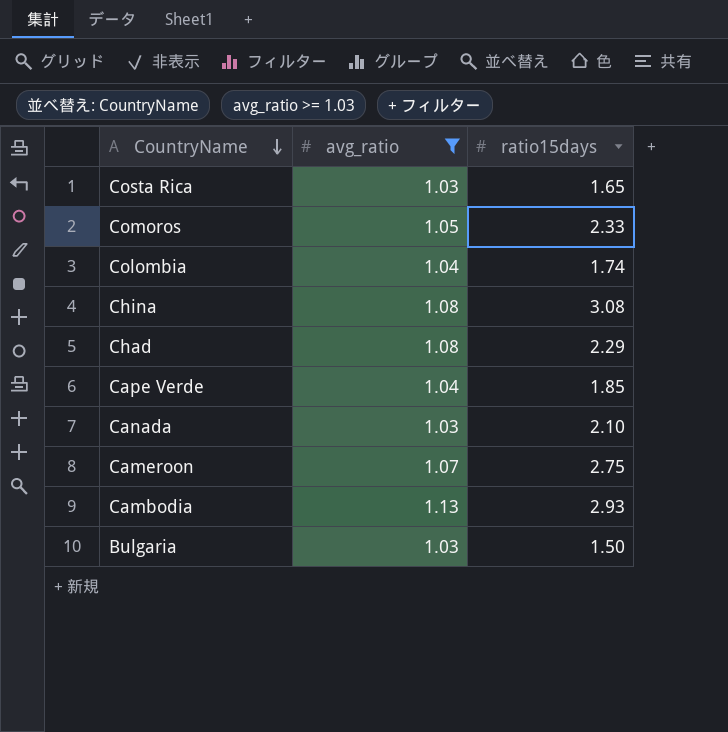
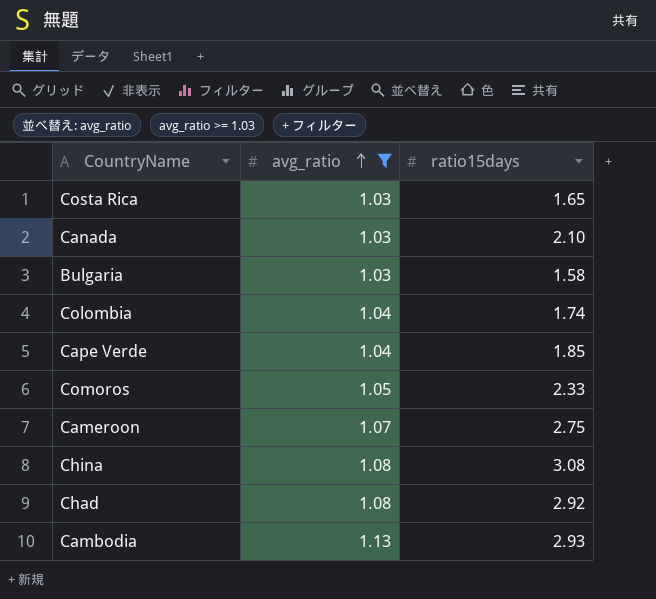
row order: CountryName descending -> avg_ratio ascending
Bulgaria | ratio15days: 1.50 -> 1.58
Chad | ratio15days: 2.29 -> 2.92

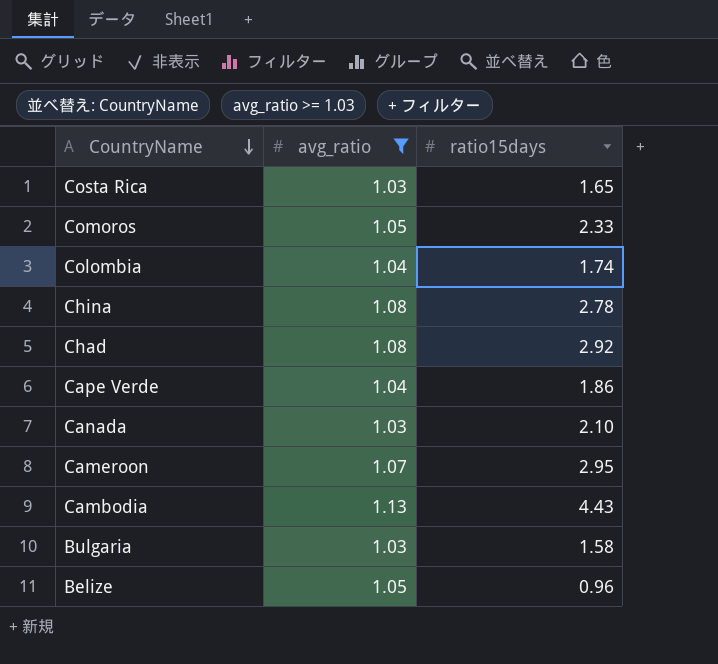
row order: avg_ratio ascending -> CountryName descending
China | ratio15days: 3.08 -> 2.78
Cape Verde | ratio15days: 1.85 -> 1.86
Cameroon | ratio15days: 2.75 -> 2.95
Cambodia | ratio15days: 2.93 -> 4.43
row Belize: none -> 1.05 | 0.96

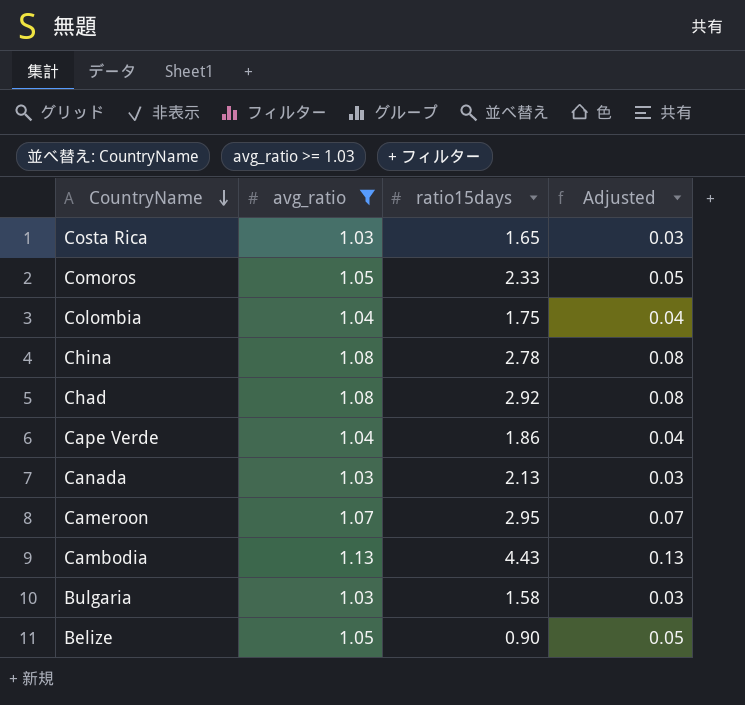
column Adjusted | formula: none -> [avg_ratio] - 1
Colombia | ratio15days: 1.74 -> 1.75
Canada | ratio15days: 2.10 -> 2.13
Belize | ratio15days: 0.96 -> 0.90

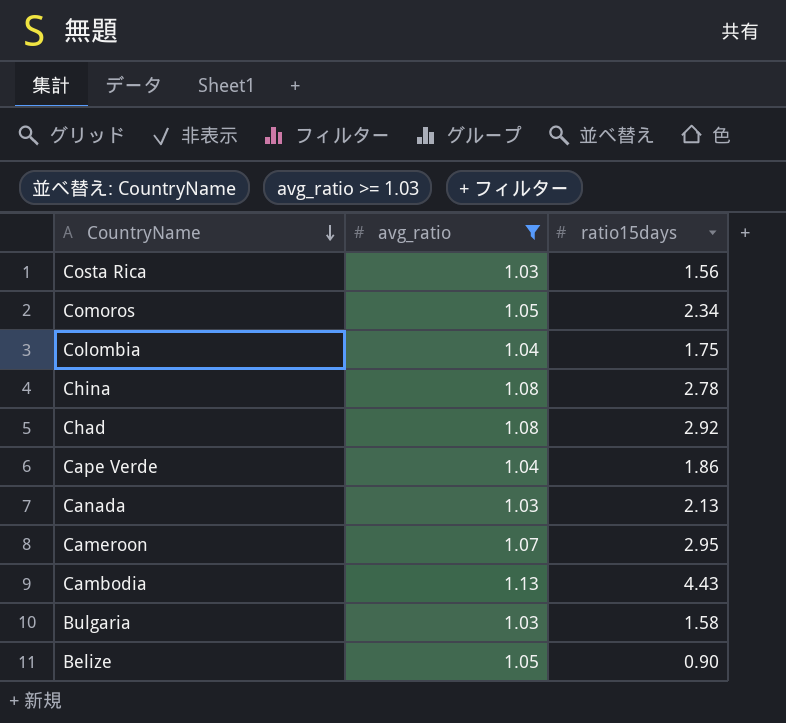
column Adjusted | formula: [avg_ratio] - 1 -> none
Costa Rica | ratio15days: 1.65 -> 1.56
Comoros | ratio15days: 2.33 -> 2.34

